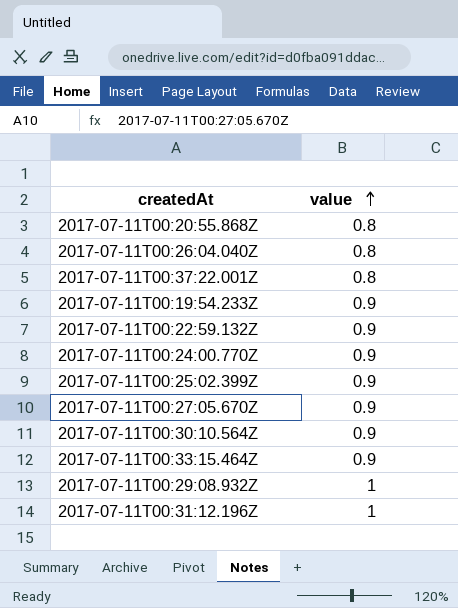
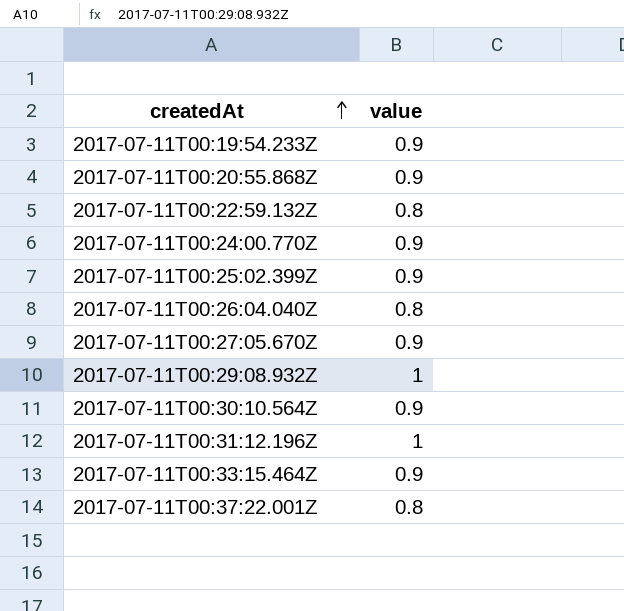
row order: value ascending -> createdAt ascending
2017-07-11T00:20:55.868Z | value: 0.8 -> 0.9
2017-07-11T00:22:59.132Z | value: 0.9 -> 0.8

